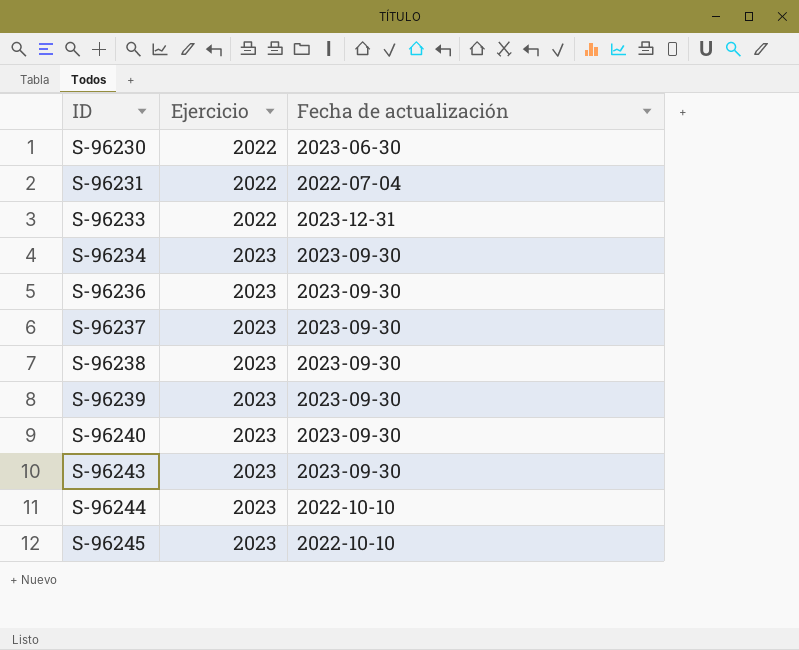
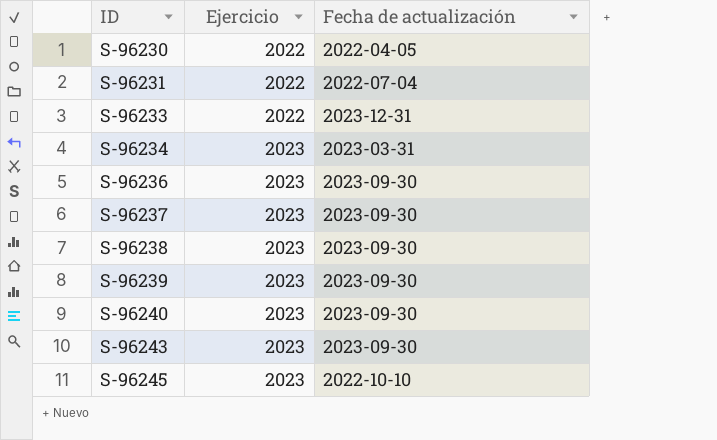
row S-96244: 2023 | 2022-10-10 -> none
S-96230 | Fecha de actualización: 2023-06-30 -> 2022-04-05
S-96234 | Fecha de actualización: 2023-09-30 -> 2023-03-31

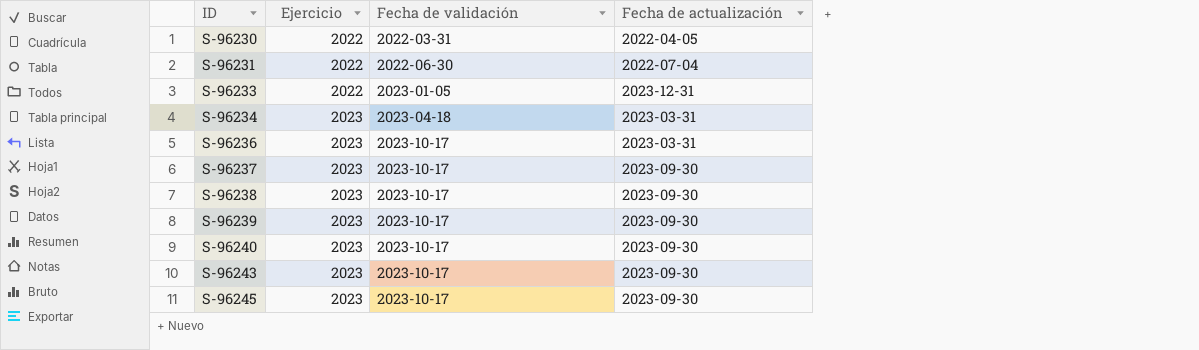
column Fecha de validación | position: none -> 3
S-96236 | Fecha de actualización: 2023-09-30 -> 2023-03-31
S-96245 | Fecha de actualización: 2022-10-10 -> 2023-09-30

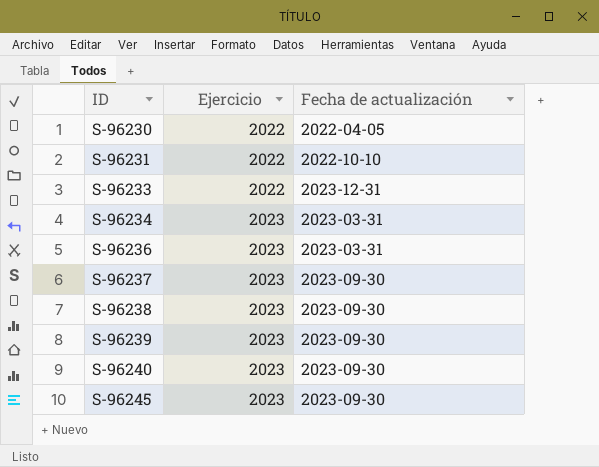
column Fecha de validación | position: 3 -> none
row S-96243: 2023 | 2023-10-17 | 2023-09-30 -> none
S-96231 | Fecha de actualización: 2022-07-04 -> 2022-10-10

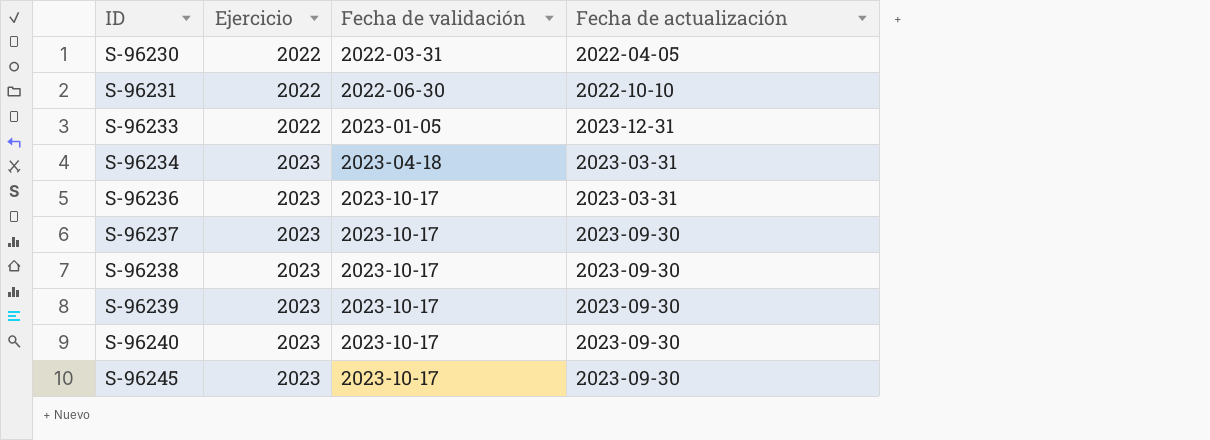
column Fecha de validación | position: none -> 3

